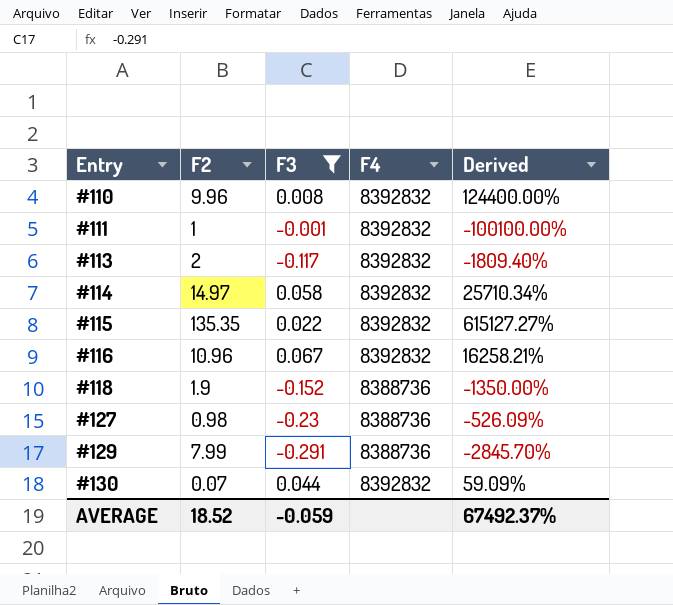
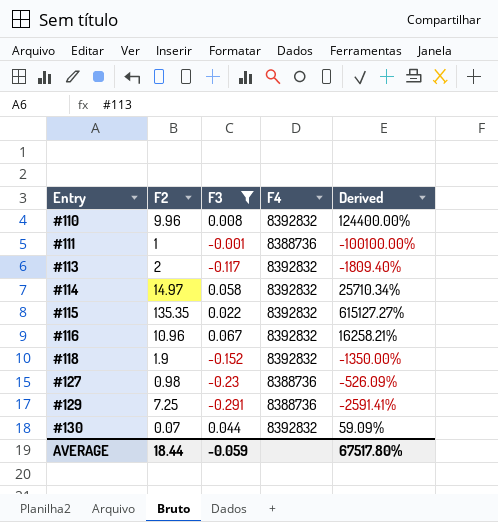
#111 | F4: 8392832 -> 8388736
#118 | F4: 8388736 -> 8392832
#129 | F2: 7.99 -> 7.25
#129 | Derived: -2845.70% -> -2591.41%
AVERAGE | F2: 18.52 -> 18.44
AVERAGE | Derived: 67492.37% -> 67517.80%

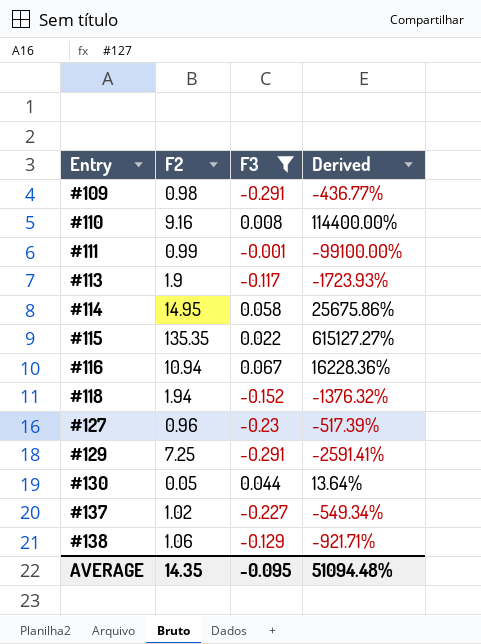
column F4 | position: 4 -> none
row #109: none -> 0.98 | -0.291 | -436.77%
#110 | F2: 9.96 -> 9.16
#110 | Derived: 124400.00% -> 114400.00%
#111 | F2: 1 -> 0.99
#111 | Derived: -100100.00% -> -99100.00%
#113 | F2: 2 -> 1.9
#113 | Derived: -1809.40% -> -1723.93%
#114 | F2: 14.97 -> 14.95
#114 | Derived: 25710.34% -> 25675.86%
#116 | F2: 10.96 -> 10.94
#116 | Derived: 16258.21% -> 16228.36%
#118 | F2: 1.9 -> 1.94
#118 | Derived: -1350.00% -> -1376.32%
#127 | F2: 0.98 -> 0.96
#127 | Derived: -526.09% -> -517.39%
#130 | F2: 0.07 -> 0.05
#130 | Derived: 59.09% -> 13.64%
row #137: none -> 1.02 | -0.227 | -549.34%
row #138: none -> 1.06 | -0.129 | -921.71%
AVERAGE | F2: 18.44 -> 14.35
AVERAGE | F3: -0.059 -> -0.095
AVERAGE | Derived: 67517.80% -> 51094.48%

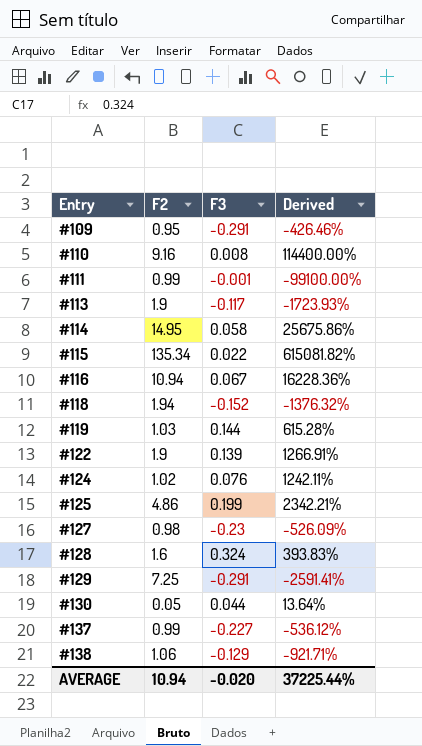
filter: F3 <= 0.067 -> none
#109 | F2: 0.98 -> 0.95
#109 | Derived: -436.77% -> -426.46%
#115 | F2: 135.35 -> 135.34
#115 | Derived: 615127.27% -> 615081.82%
#127 | F2: 0.96 -> 0.98
#127 | Derived: -517.39% -> -526.09%
#137 | F2: 1.02 -> 0.99
#137 | Derived: -549.34% -> -536.12%
AVERAGE | F2: 14.35 -> 10.94
AVERAGE | F3: -0.095 -> -0.020
AVERAGE | Derived: 51094.48% -> 37225.44%

